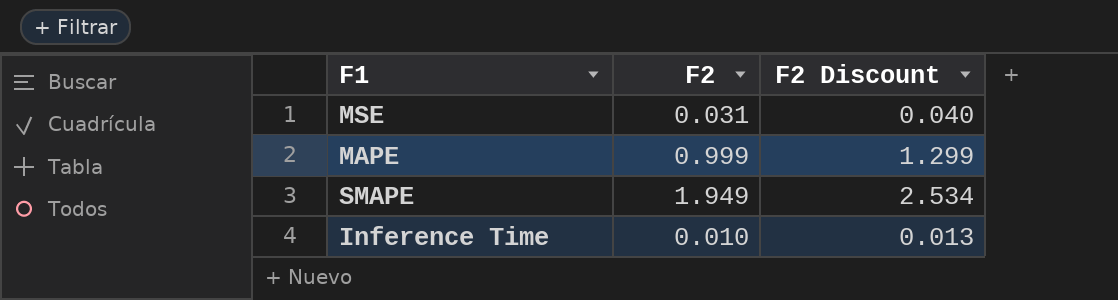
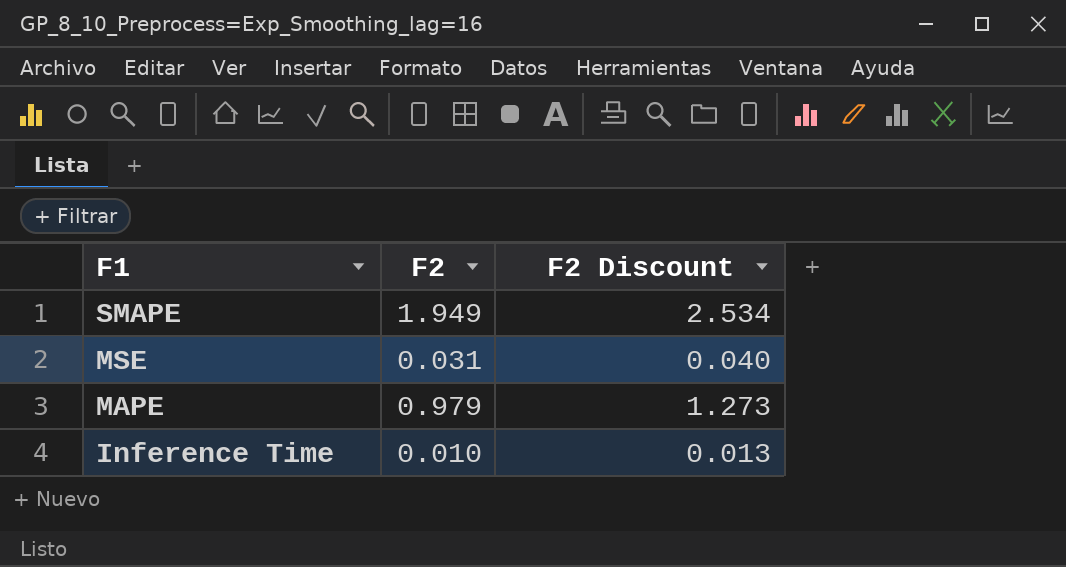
row order: none -> F1 descending
MAPE | F2: 0.999 -> 0.979
MAPE | F2 Discount: 1.299 -> 1.273

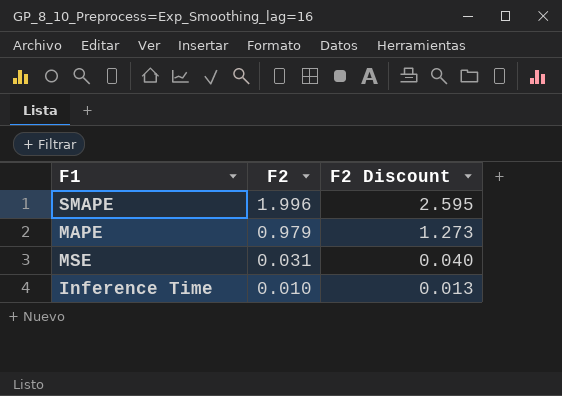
row order: F1 descending -> F2 descending
SMAPE | F2: 1.949 -> 1.996
SMAPE | F2 Discount: 2.534 -> 2.595

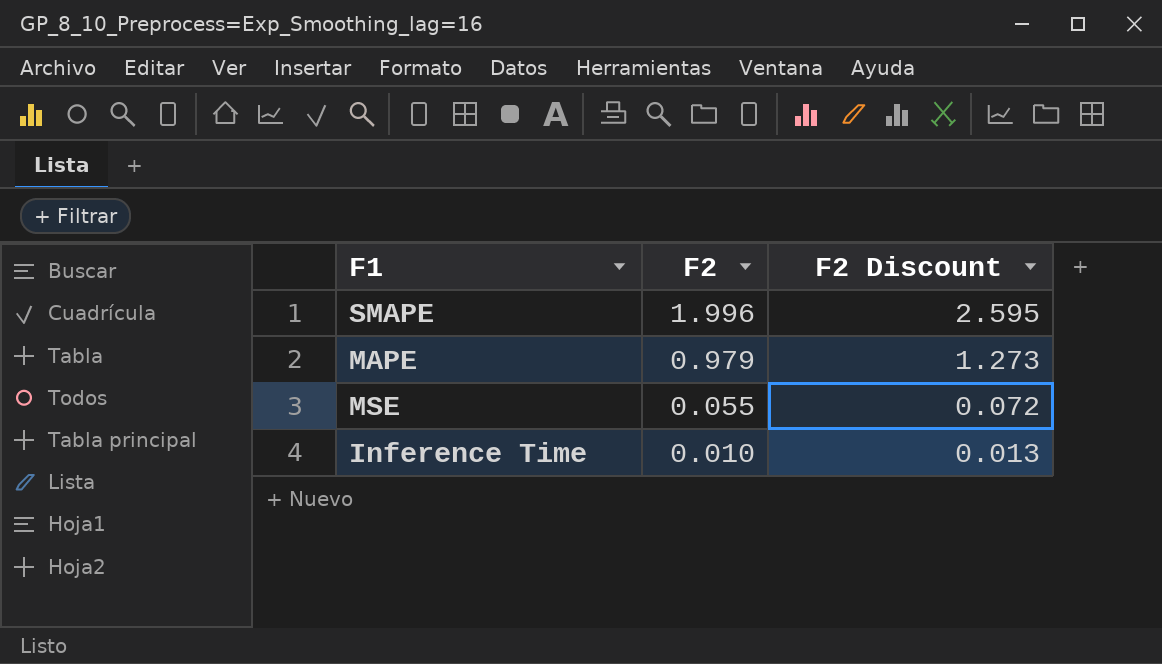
MSE | F2: 0.031 -> 0.055
MSE | F2 Discount: 0.040 -> 0.072

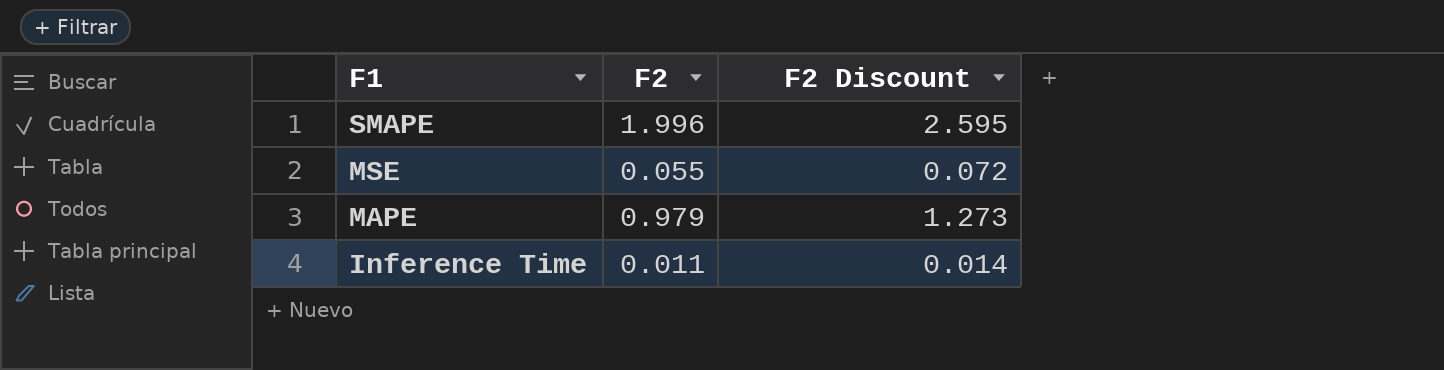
row order: F2 descending -> F1 descending
Inference Time | F2: 0.010 -> 0.011
Inference Time | F2 Discount: 0.013 -> 0.014

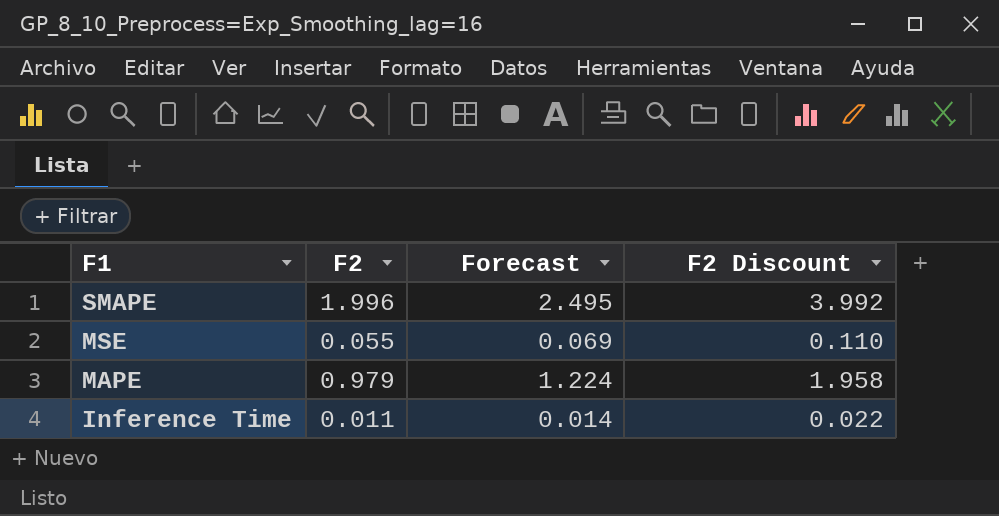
column Forecast | formula: none -> [F2] * 1.25
column F2 Discount | formula: [F2] * 1.3 -> [F2] * 2

